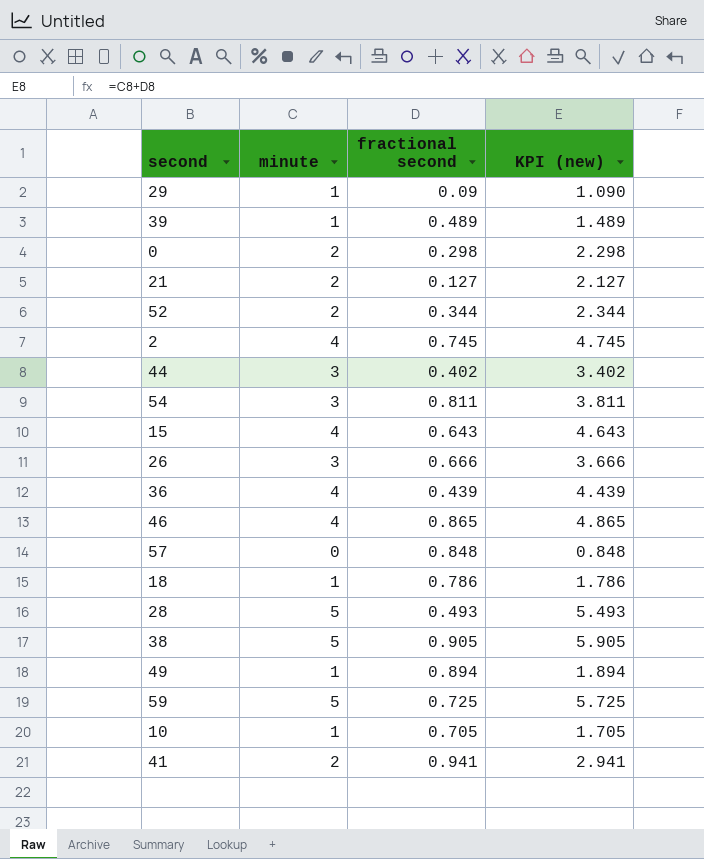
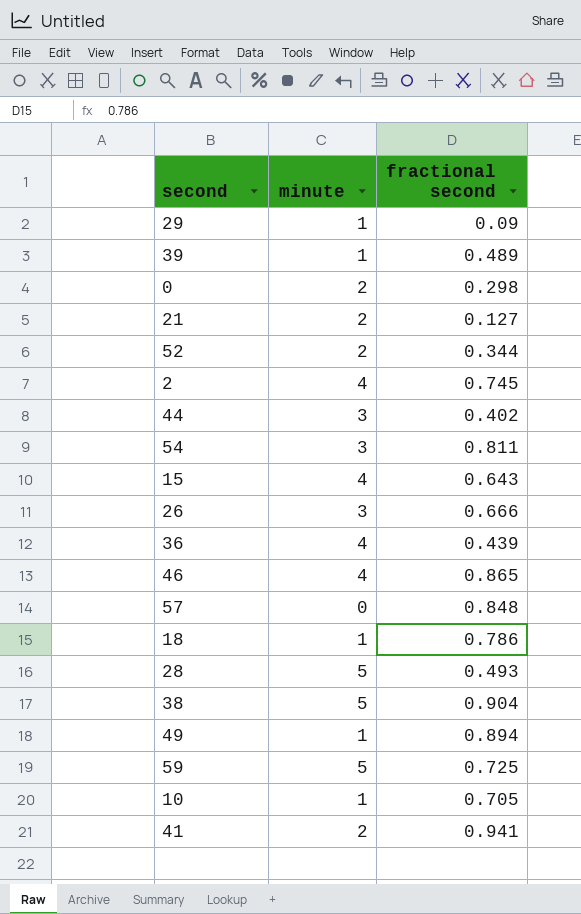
column KPI (new) | formula: [minute] + [fractional second] -> none
38 | fractional second: 0.905 -> 0.904

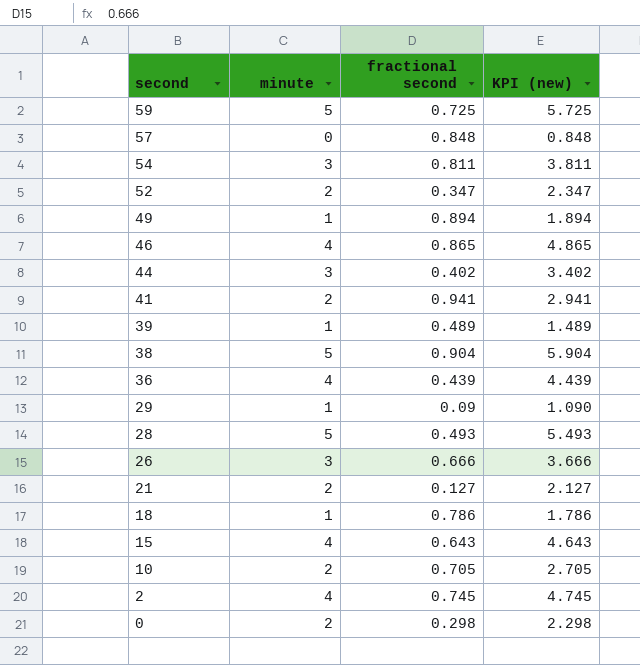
row order: none -> second descending
column KPI (new) | formula: none -> [minute] + [fractional second]
52 | fractional second: 0.344 -> 0.347
10 | minute: 1 -> 2

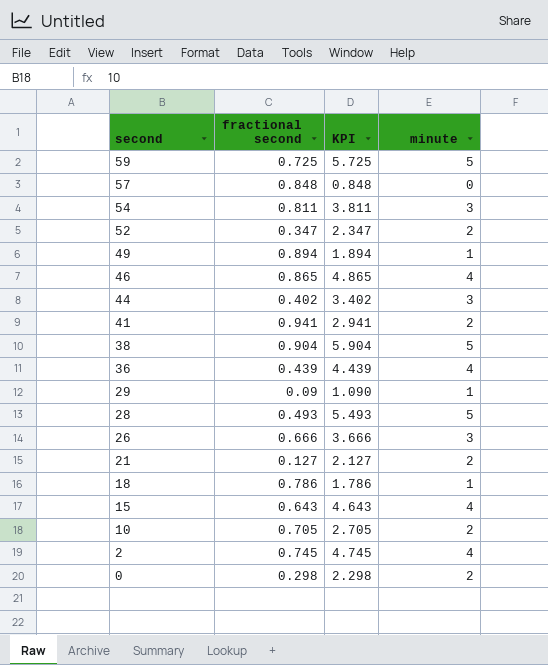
column name: KPI (new) -> KPI
column minute | position: 2 -> 4
row 39: 1 | 0.489 | 1.489 -> none

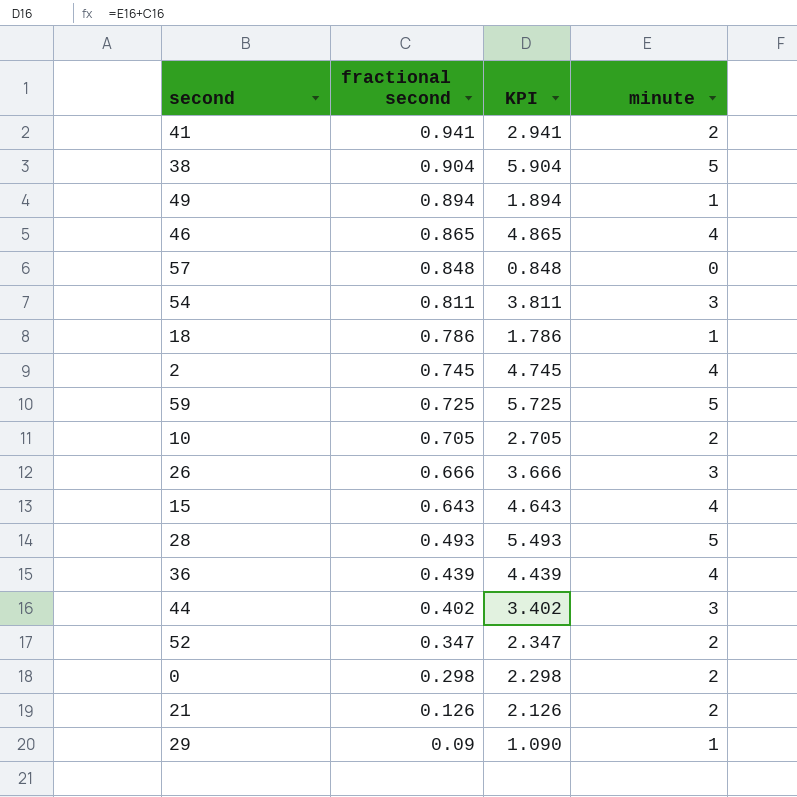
row order: second descending -> fractional second descending
21 | fractional second: 0.127 -> 0.126
21 | KPI: 2.127 -> 2.126

